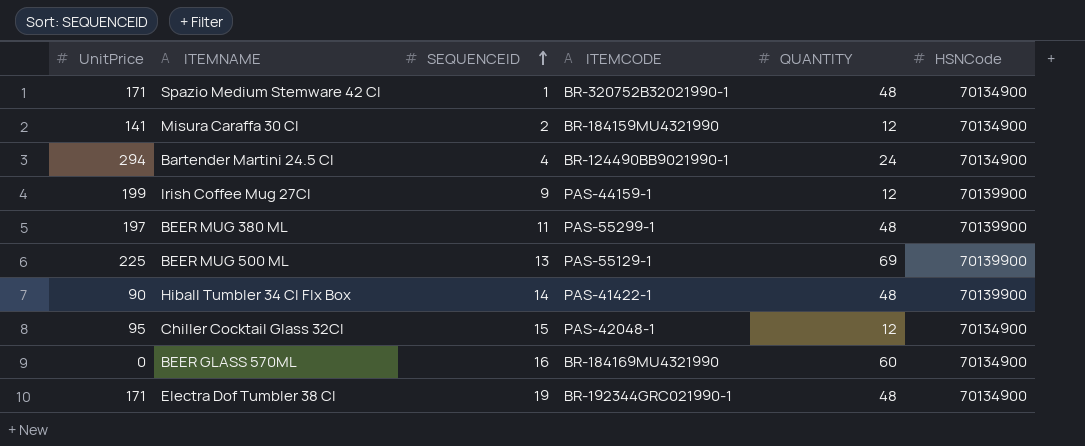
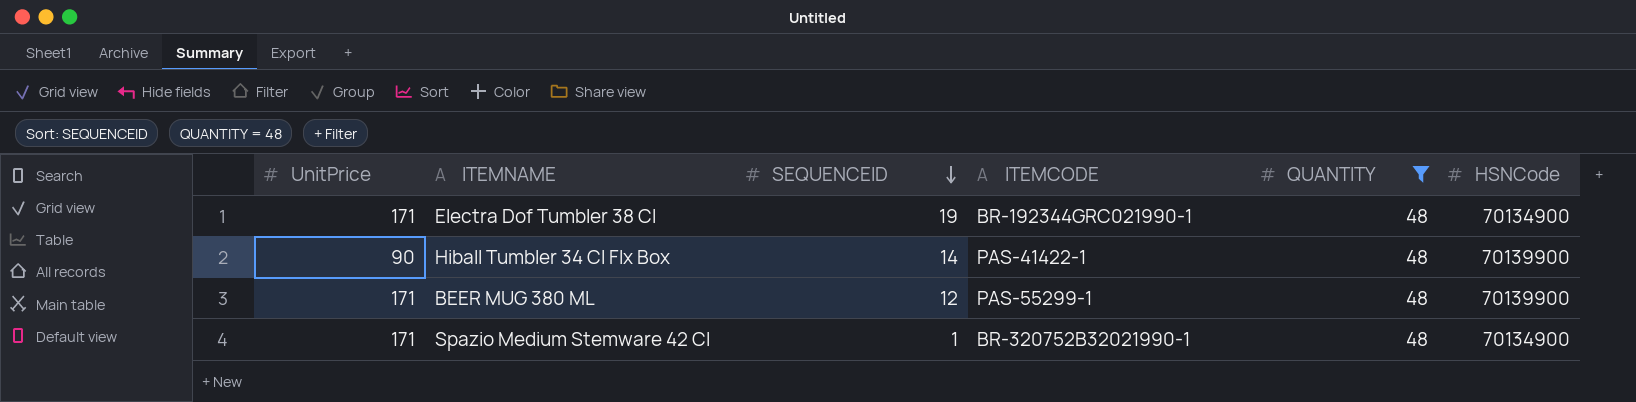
filter: none -> QUANTITY = 48
row order: SEQUENCEID ascending -> SEQUENCEID descending
BEER MUG 380 ML | UnitPrice: 197 -> 171
BEER MUG 380 ML | SEQUENCEID: 11 -> 12

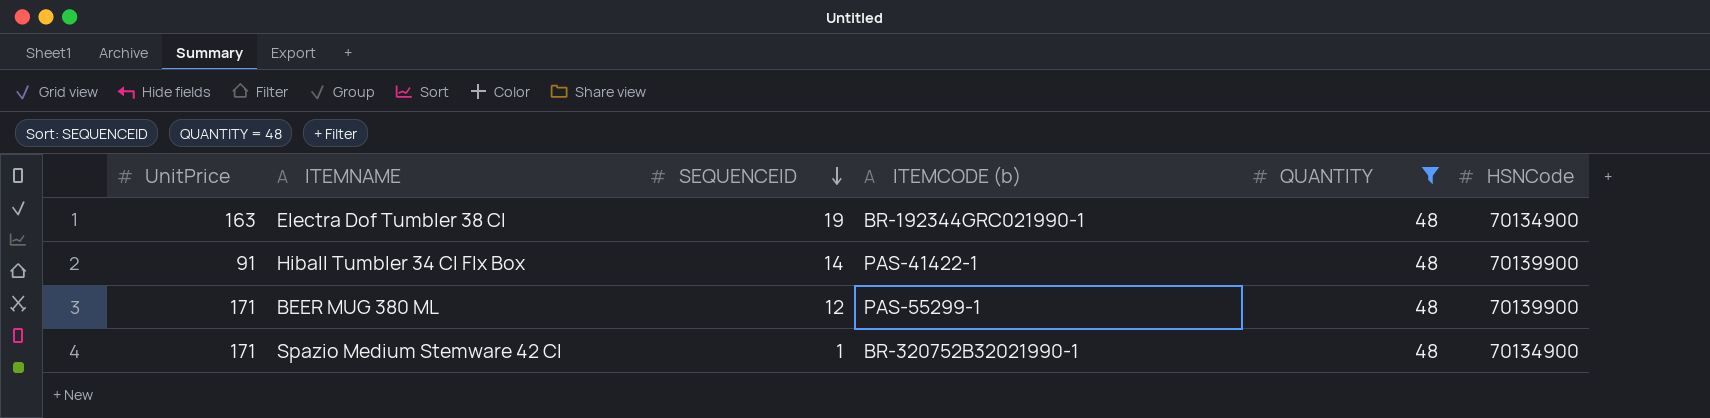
column name: ITEMCODE -> ITEMCODE (b)
Electra Dof Tumbler 38 Cl | UnitPrice: 171 -> 163
Hiball Tumbler 34 Cl Flx Box | UnitPrice: 90 -> 91

